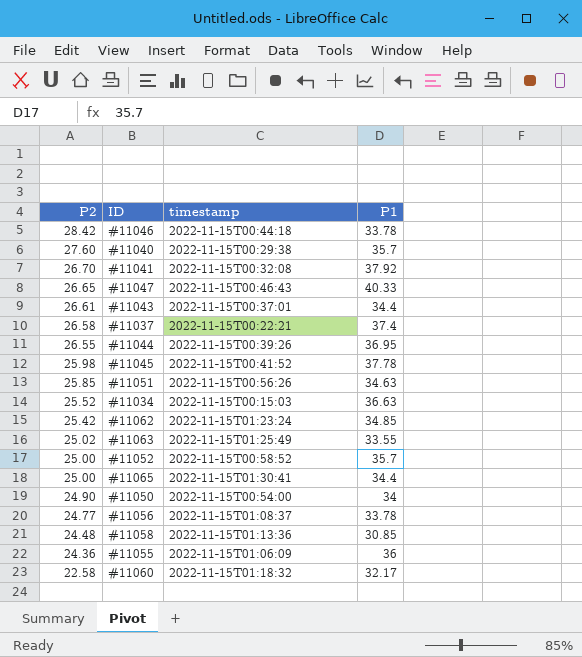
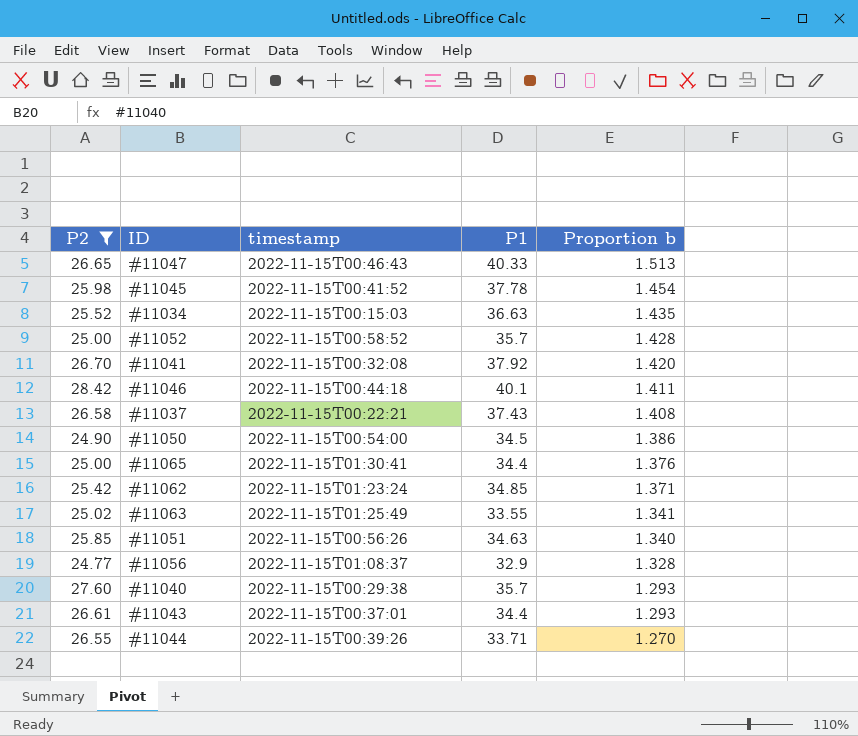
filter: none -> P2 >= 24.77
row order: P2 descending -> Proportion b descending
column Proportion b | formula: none -> [P1] / [P2]
#11046 | P1: 33.78 -> 40.1
#11037 | P1: 37.4 -> 37.43
#11050 | P1: 34 -> 34.5
#11056 | P1: 33.78 -> 32.9
#11044 | P1: 36.95 -> 33.71

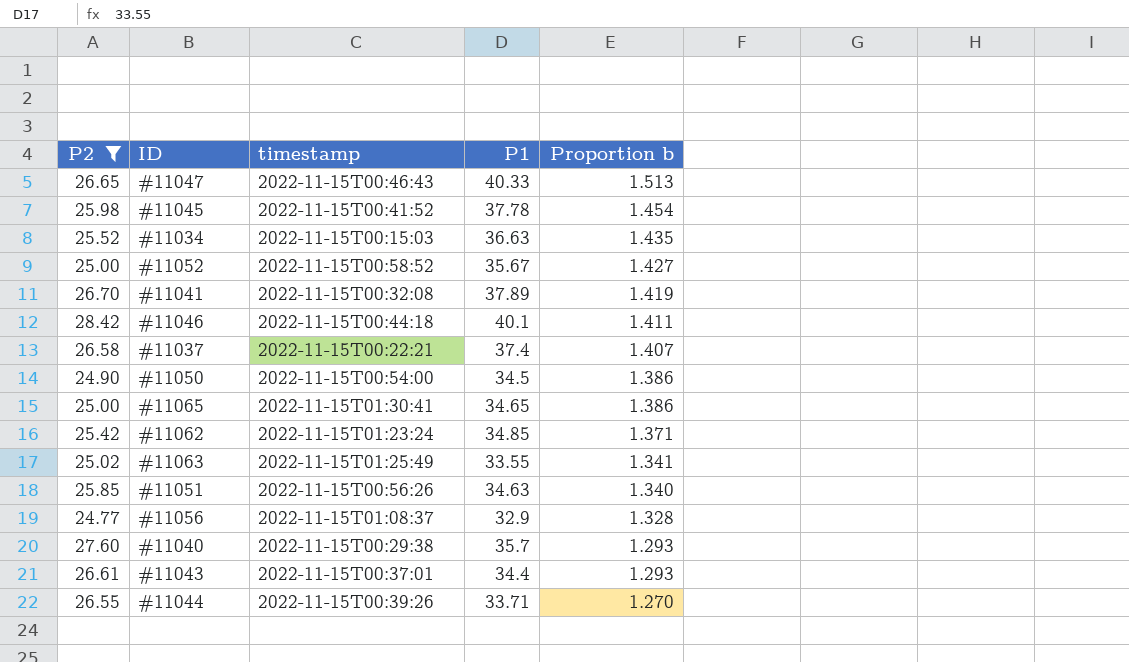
#11052 | P1: 35.7 -> 35.67
#11052 | Proportion b: 1.428 -> 1.427
#11041 | P1: 37.92 -> 37.89
#11041 | Proportion b: 1.420 -> 1.419
#11037 | P1: 37.43 -> 37.4
#11037 | Proportion b: 1.408 -> 1.407
#11065 | P1: 34.4 -> 34.65
#11065 | Proportion b: 1.376 -> 1.386

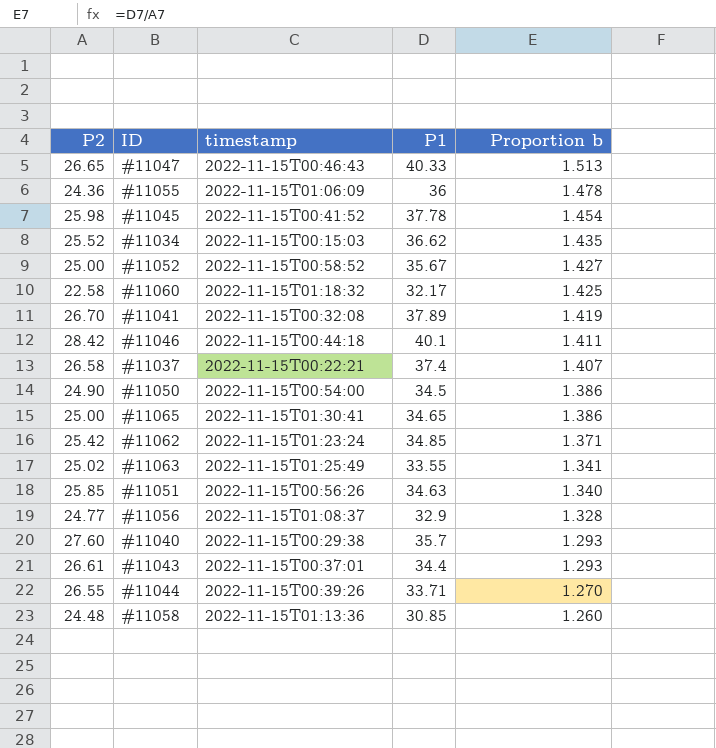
filter: P2 >= 24.77 -> none
#11034 | P1: 36.63 -> 36.62

